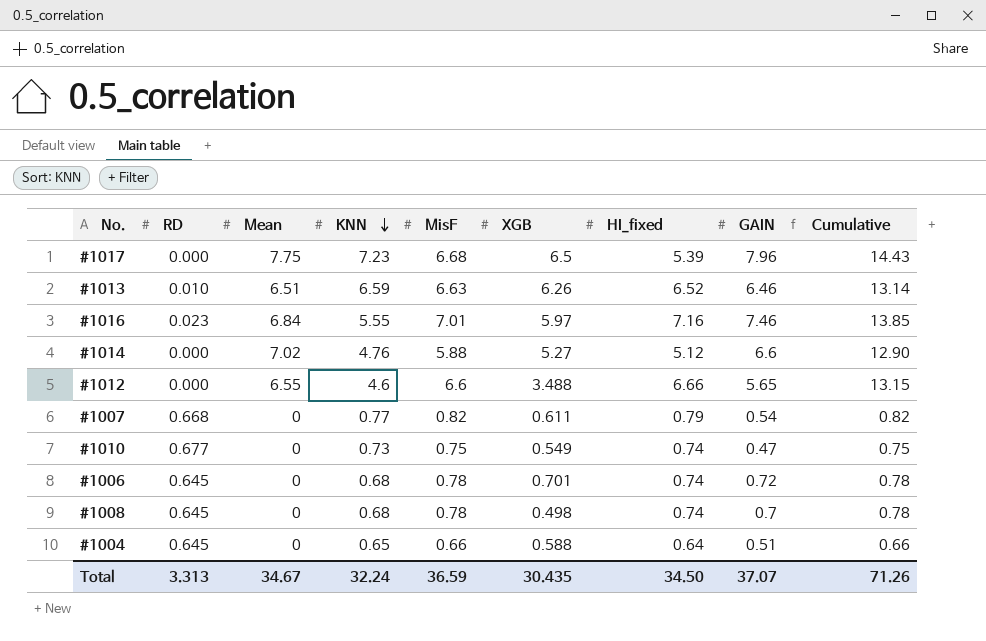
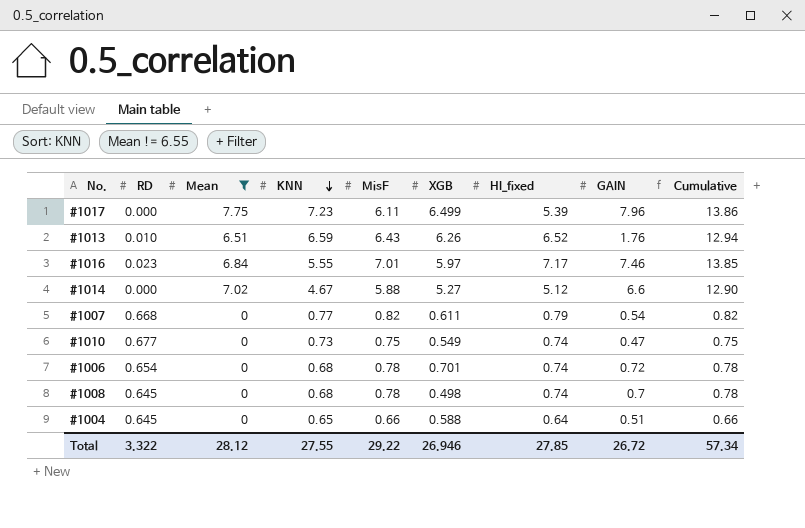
filter: none -> Mean != 6.55
#1017 | MisF: 6.68 -> 6.11
#1017 | XGB: 6.5 -> 6.499
#1017 | Cumulative: 14.43 -> 13.86
#1013 | MisF: 6.63 -> 6.43
#1013 | GAIN: 6.46 -> 1.76
#1013 | Cumulative: 13.14 -> 12.94
#1016 | HI_fixed: 7.16 -> 7.17
#1014 | KNN: 4.76 -> 4.67
#1006 | RD: 0.645 -> 0.654
Total | RD: 3.313 -> 3.322
Total | Mean: 34.67 -> 28.12
Total | KNN: 32.24 -> 27.55
Total | MisF: 36.59 -> 29.22
Total | XGB: 30.435 -> 26.946
Total | HI_fixed: 34.50 -> 27.85
Total | GAIN: 37.07 -> 26.72
Total | Cumulative: 71.26 -> 57.34

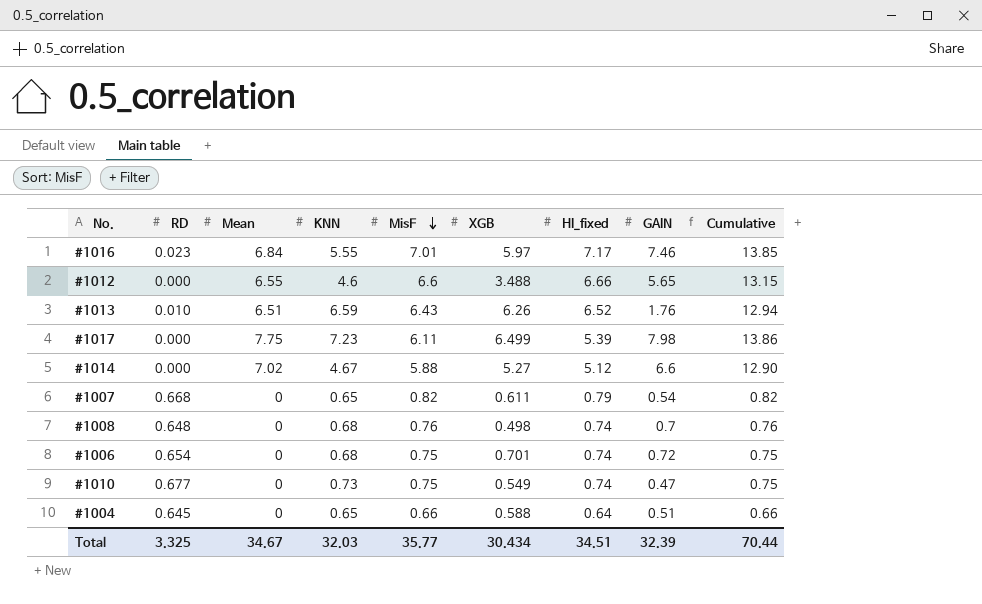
filter: Mean != 6.55 -> none
row order: KNN descending -> MisF descending
#1017 | GAIN: 7.96 -> 7.98
#1007 | KNN: 0.77 -> 0.65
#1008 | RD: 0.645 -> 0.648
#1008 | MisF: 0.78 -> 0.76
#1008 | Cumulative: 0.78 -> 0.76
#1006 | MisF: 0.78 -> 0.75
#1006 | Cumulative: 0.78 -> 0.75
Total | RD: 3.322 -> 3.325
Total | Mean: 28.12 -> 34.67
Total | KNN: 27.55 -> 32.03
Total | MisF: 29.22 -> 35.77
Total | XGB: 26.946 -> 30.434
Total | HI_fixed: 27.85 -> 34.51
Total | GAIN: 26.72 -> 32.39
Total | Cumulative: 57.34 -> 70.44

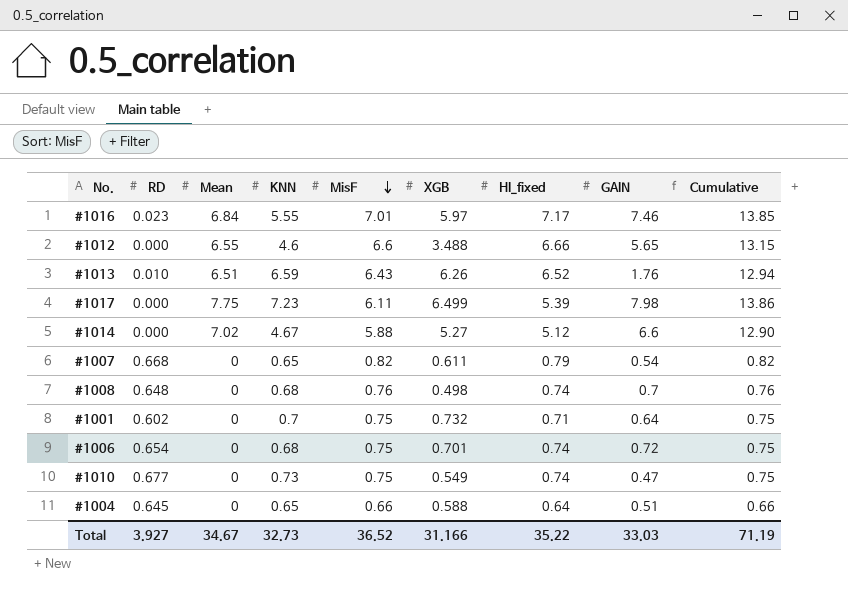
row #1001: none -> 0.602 | 0 | 0.7 | 0.75 | 0.732 | 0.71 | 0.64 | 0.75
Total | RD: 3.325 -> 3.927
Total | KNN: 32.03 -> 32.73
Total | MisF: 35.77 -> 36.52
Total | XGB: 30.434 -> 31.166
Total | HI_fixed: 34.51 -> 35.22
Total | GAIN: 32.39 -> 33.03
Total | Cumulative: 70.44 -> 71.19

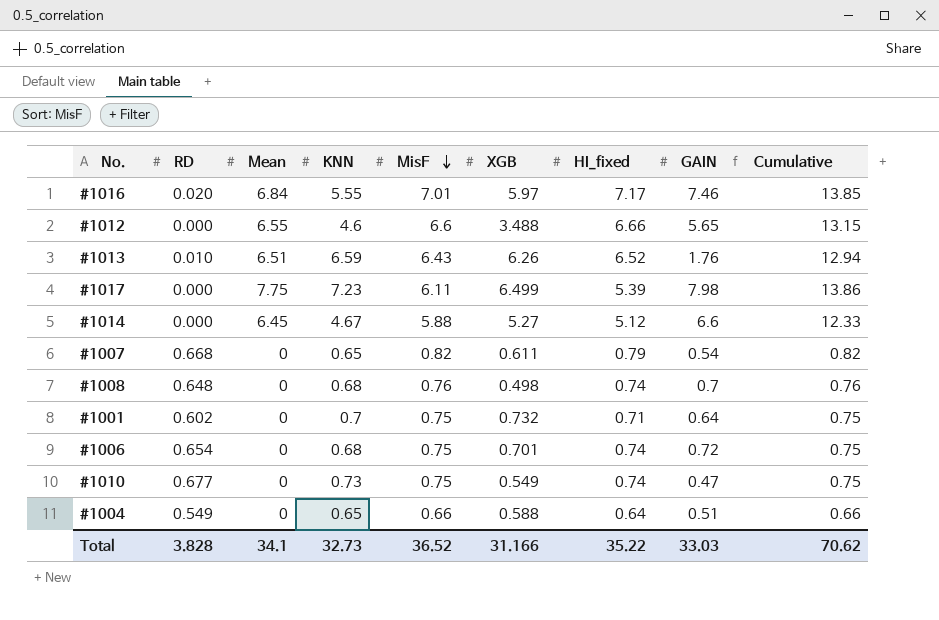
#1016 | RD: 0.023 -> 0.020
#1014 | Mean: 7.02 -> 6.45
#1014 | Cumulative: 12.90 -> 12.33
#1004 | RD: 0.645 -> 0.549
Total | RD: 3.927 -> 3.828
Total | Mean: 34.67 -> 34.1
Total | Cumulative: 71.19 -> 70.62

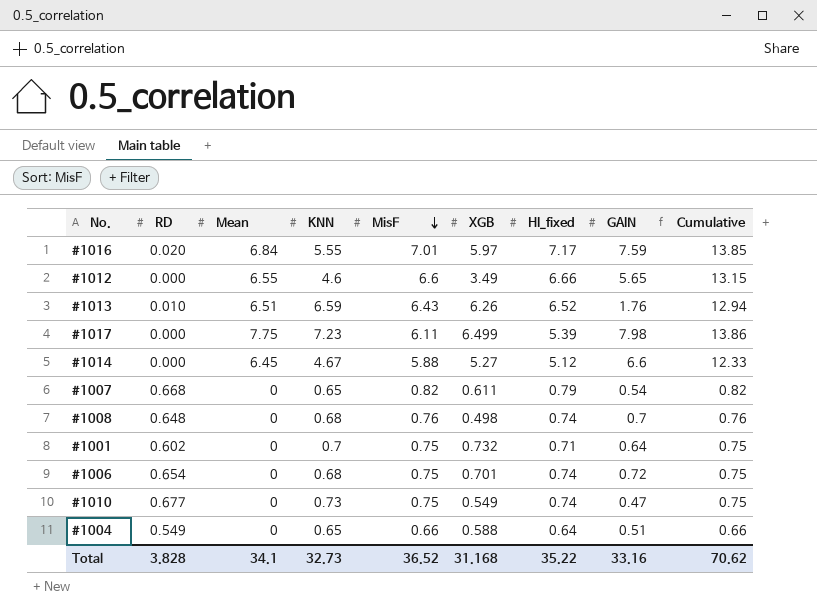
#1016 | GAIN: 7.46 -> 7.59
#1012 | XGB: 3.488 -> 3.49
Total | XGB: 31.166 -> 31.168
Total | GAIN: 33.03 -> 33.16

